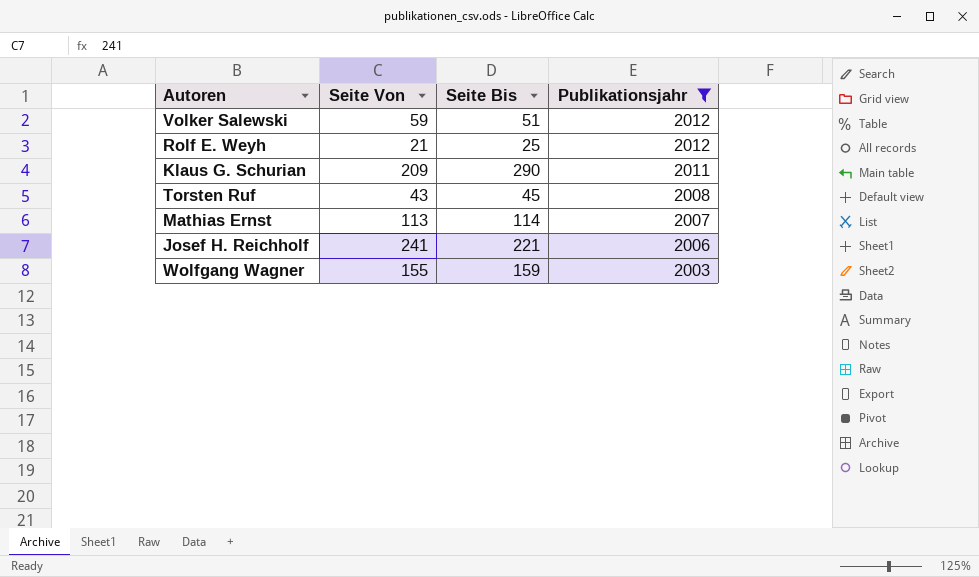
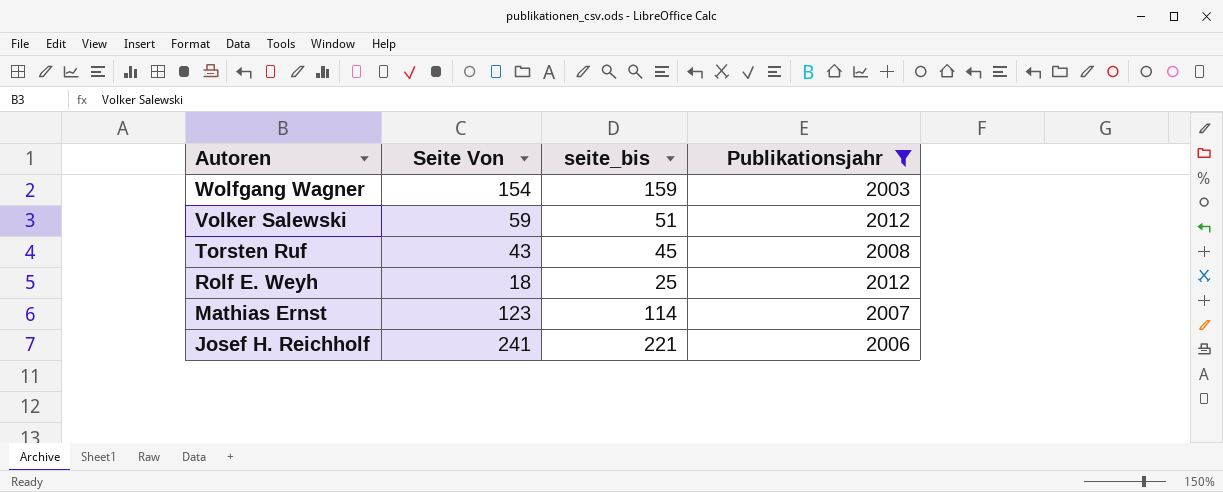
row order: Publikationsjahr descending -> Autoren descending
column name: Seite Bis -> seite_bis
row Klaus G. Schurian: 209 | 290 | 2011 -> none
Wolfgang Wagner | Seite Von: 155 -> 154
Rolf E. Weyh | Seite Von: 21 -> 18
Mathias Ernst | Seite Von: 113 -> 123

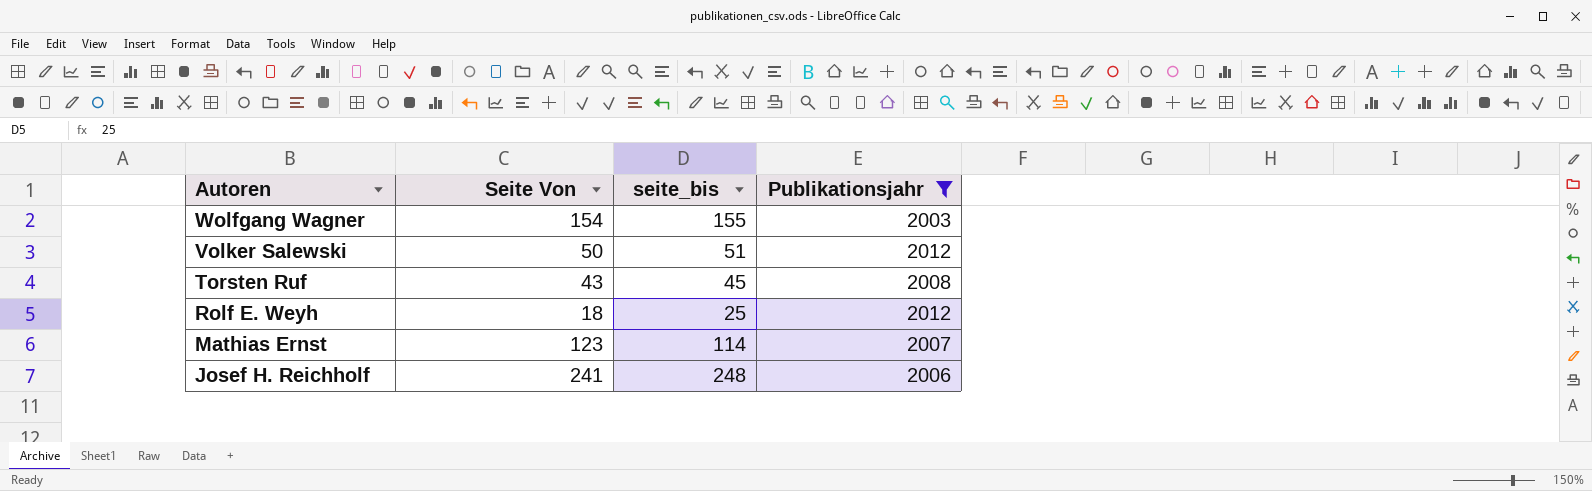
Wolfgang Wagner | seite_bis: 159 -> 155
Volker Salewski | Seite Von: 59 -> 50
Josef H. Reichholf | seite_bis: 221 -> 248

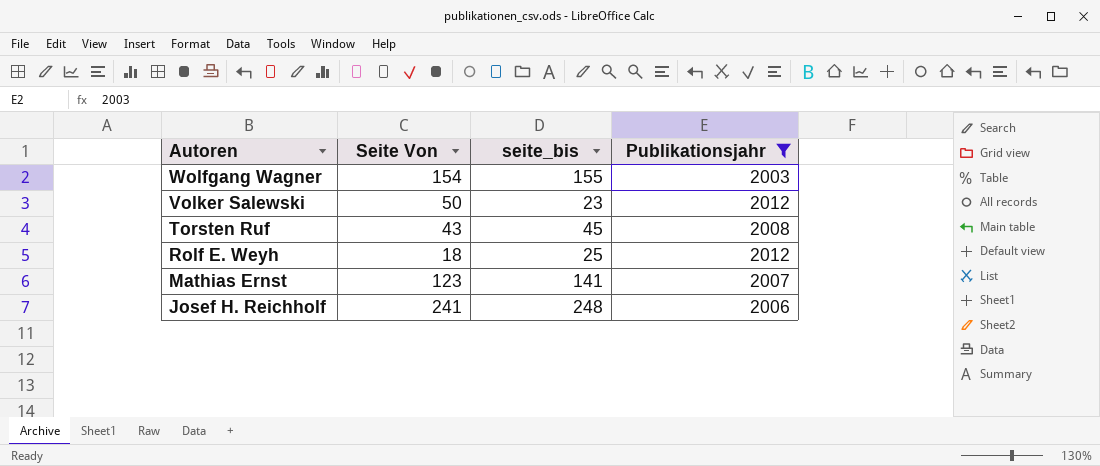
Volker Salewski | seite_bis: 51 -> 23
Mathias Ernst | seite_bis: 114 -> 141

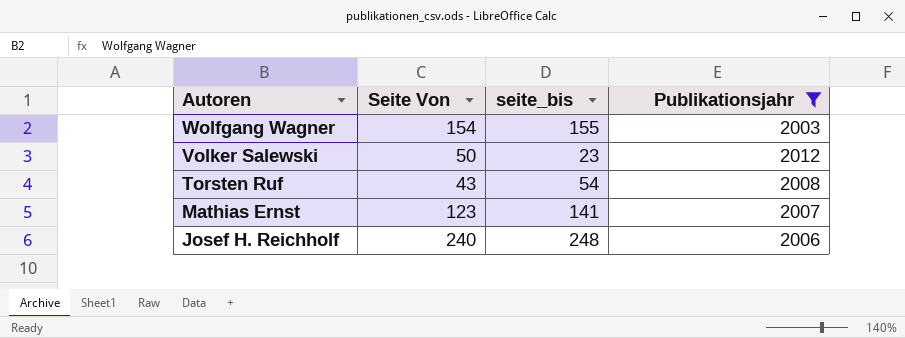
row Rolf E. Weyh: 18 | 25 | 2012 -> none
Torsten Ruf | seite_bis: 45 -> 54
Josef H. Reichholf | Seite Von: 241 -> 240

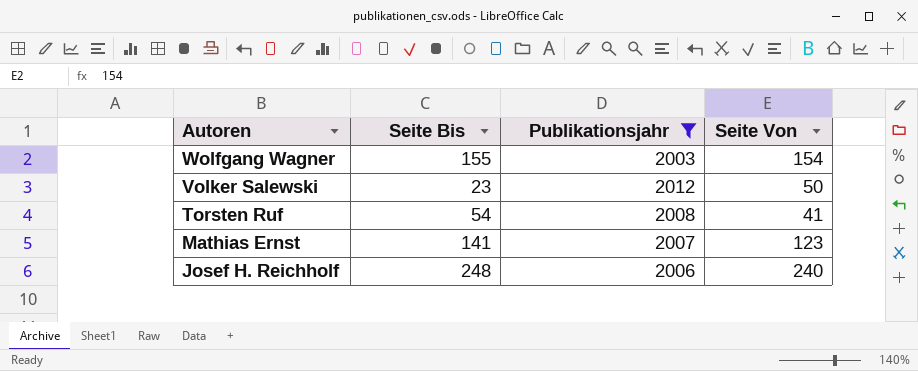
column name: seite_bis -> Seite Bis
column Seite Von | position: 2 -> 4
Torsten Ruf | Seite Von: 43 -> 41

